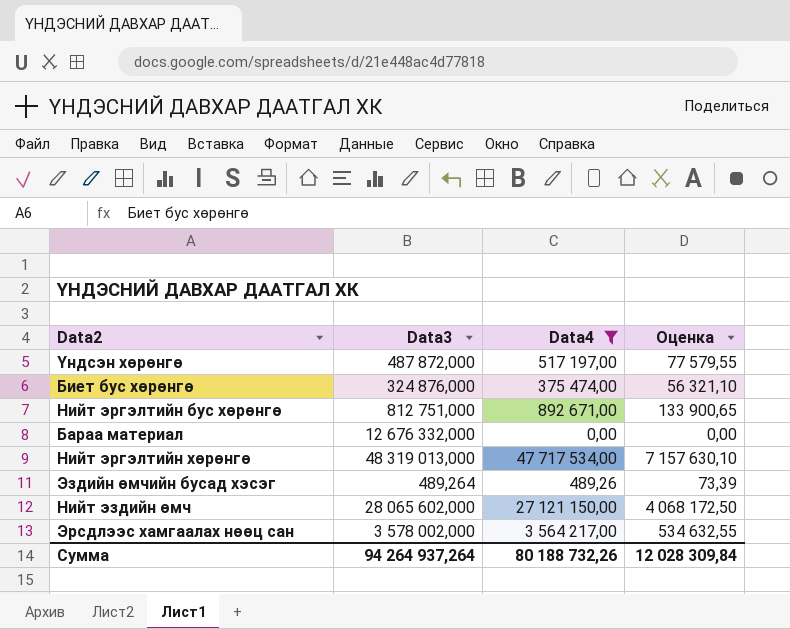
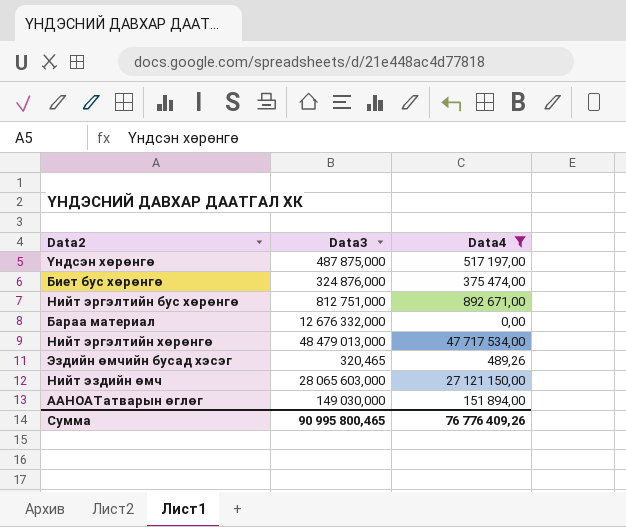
column Оценка | formula: [Data4] * 0,15 -> none
row Эрсдлээс хамгаалах нөөц сан: 3 578 002,000 | 3 564 217,00 | 534 632,55 -> none
Үндсэн хөрөнгө | Data3: 487 872,000 -> 487 875,000
Нийт эргэлтийн хөрөнгө | Data3: 48 319 013,000 -> 48 479 013,000
Эздийн өмчийн бусад хэсэг | Data3: 489,264 -> 320,465
Нийт эздийн өмч | Data3: 28 065 602,000 -> 28 065 603,000
row ААНОАТатварын өглөг: none -> 149 030,000 | 151 894,00
Сумма | Data3: 94 264 937,264 -> 90 995 800,465
Сумма | Data4: 80 188 732,26 -> 76 776 409,26

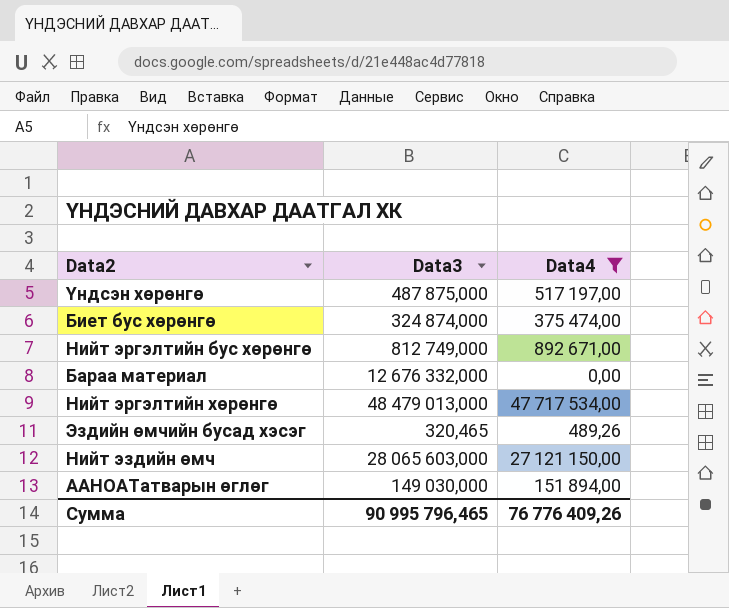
Биет бус хөрөнгө | Data3: 324 876,000 -> 324 874,000
Нийт эргэлтийн бус хөрөнгө | Data3: 812 751,000 -> 812 749,000
Сумма | Data3: 90 995 800,465 -> 90 995 796,465

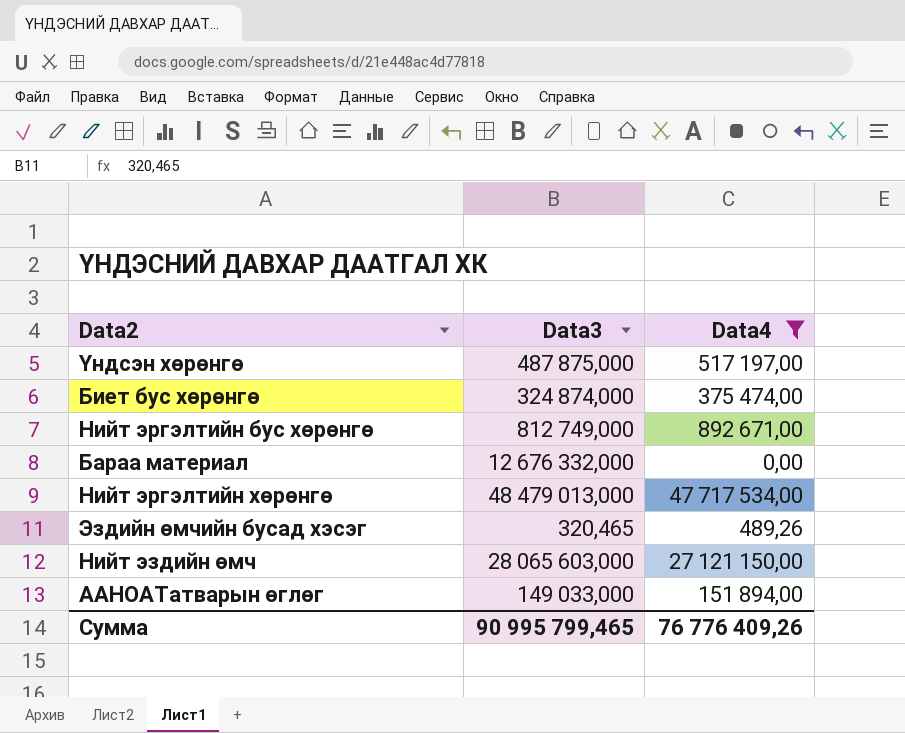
ААНОАТатварын өглөг | Data3: 149 030,000 -> 149 033,000
Сумма | Data3: 90 995 796,465 -> 90 995 799,465

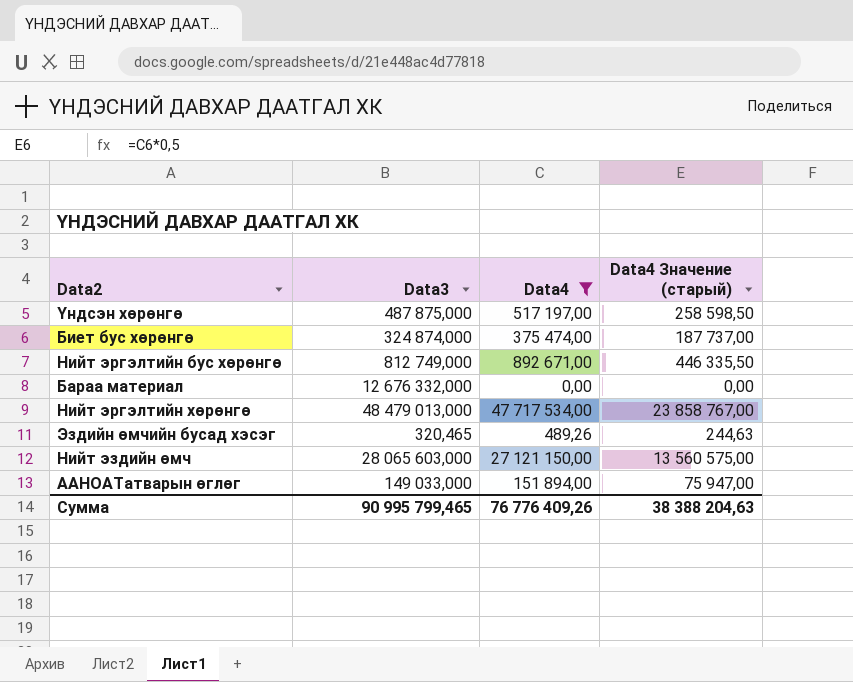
column Data4 Значение (старый) | formula: none -> [Data4] * 0,5

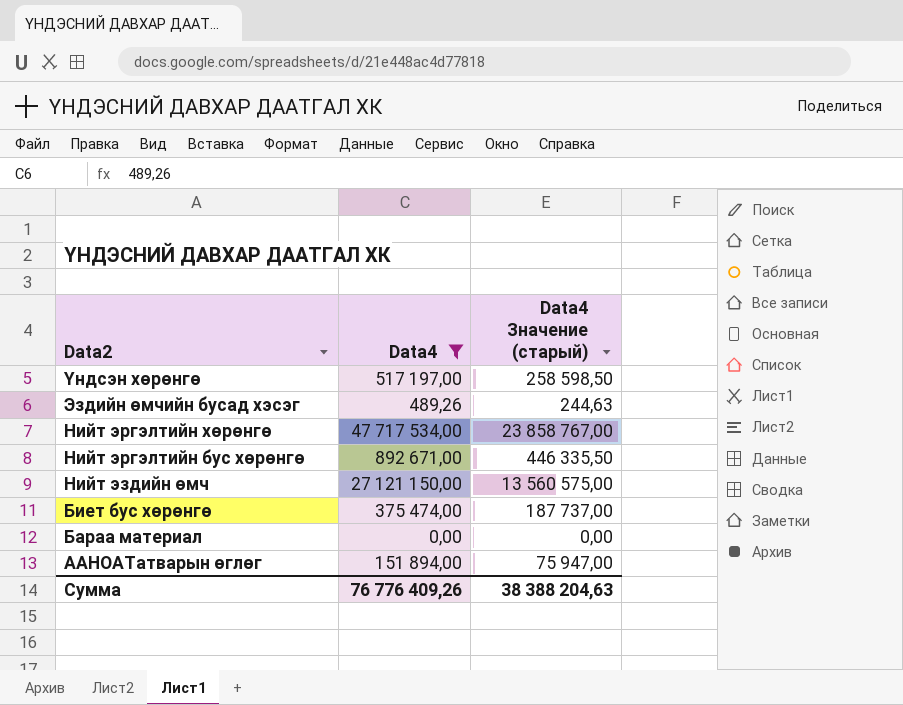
row order: none -> Data2 descending
column Data3 | position: 2 -> none

